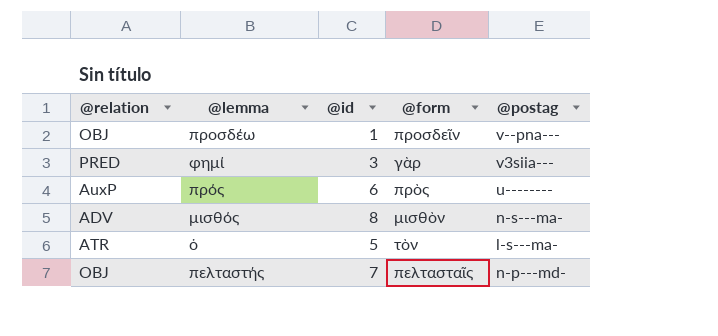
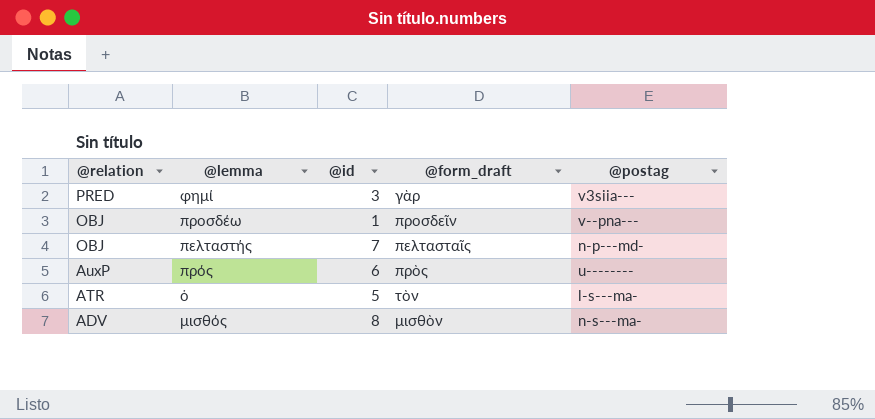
row order: none -> @relation descending
column name: @form -> @form_draft

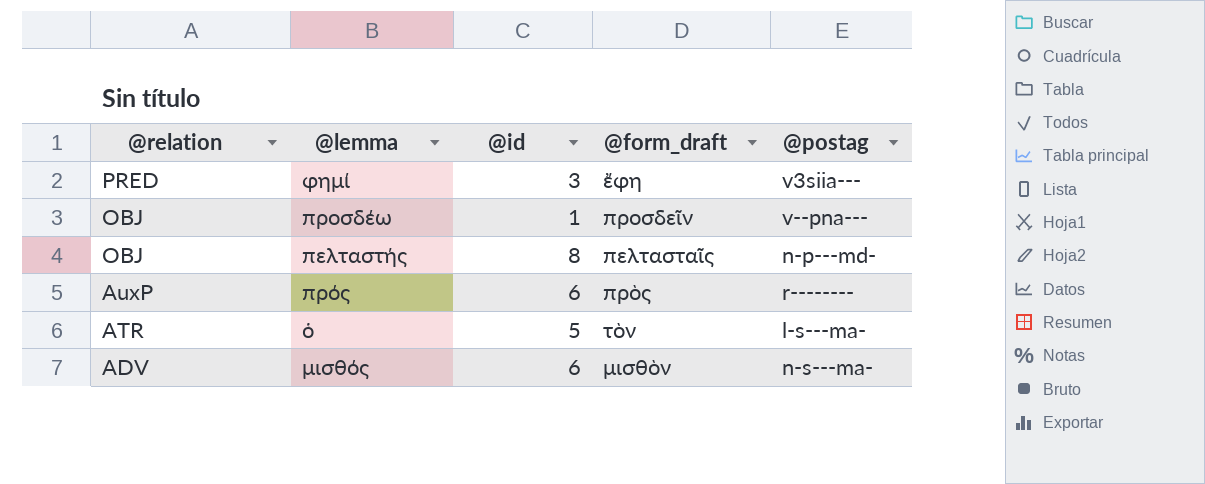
φημί | @form_draft: γὰρ -> ἔφη
πελταστής | @id: 7 -> 8
πρός | @postag: u-------- -> r--------
μισθός | @id: 8 -> 6

